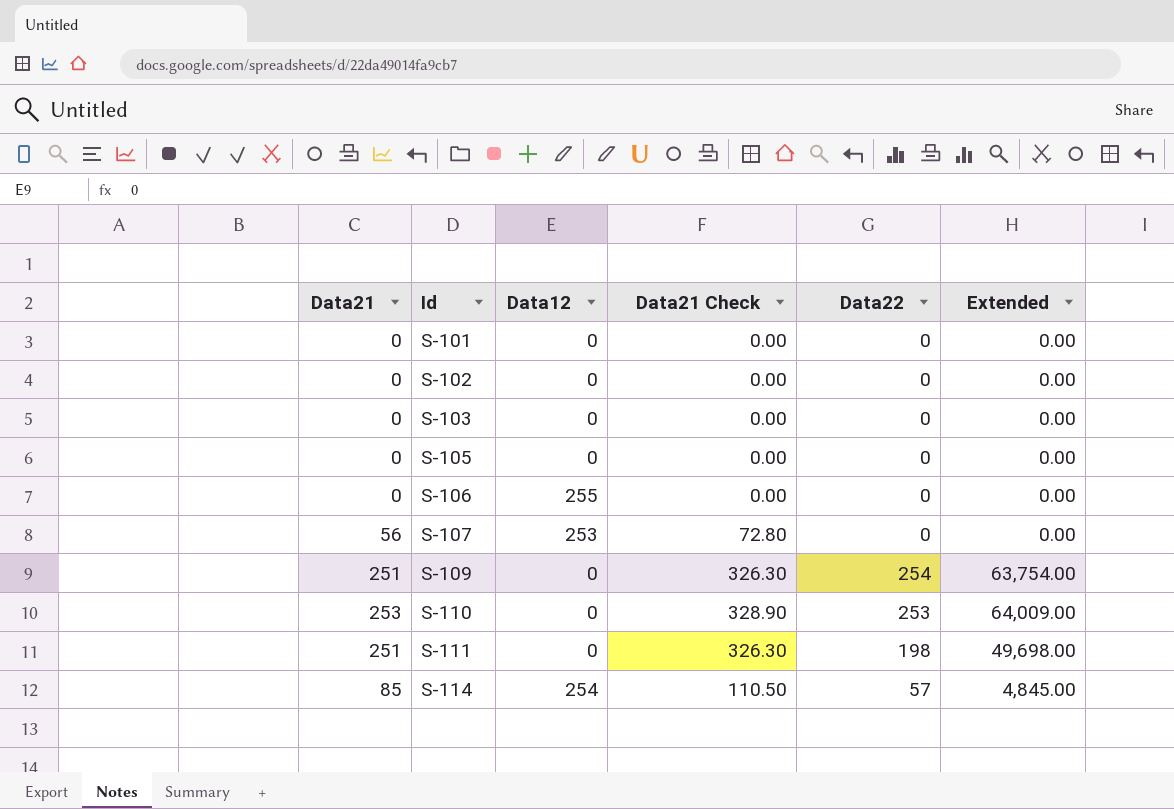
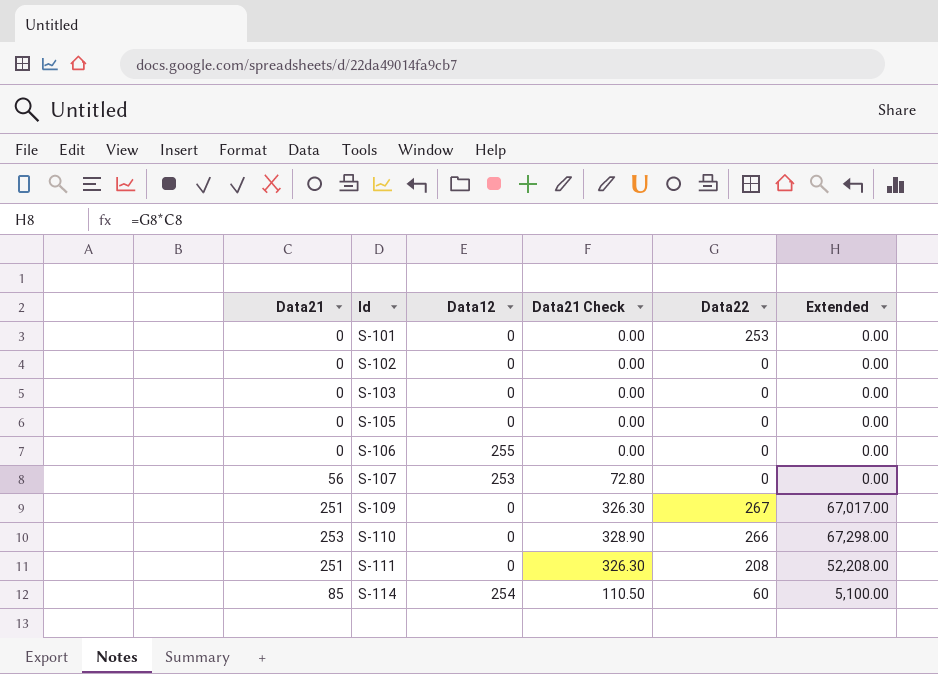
S-101 | Data22: 0 -> 253
S-109 | Data22: 254 -> 267
S-109 | Extended: 63,754.00 -> 67,017.00
S-110 | Data22: 253 -> 266
S-110 | Extended: 64,009.00 -> 67,298.00
S-111 | Data22: 198 -> 208
S-111 | Extended: 49,698.00 -> 52,208.00
S-114 | Data22: 57 -> 60
S-114 | Extended: 4,845.00 -> 5,100.00

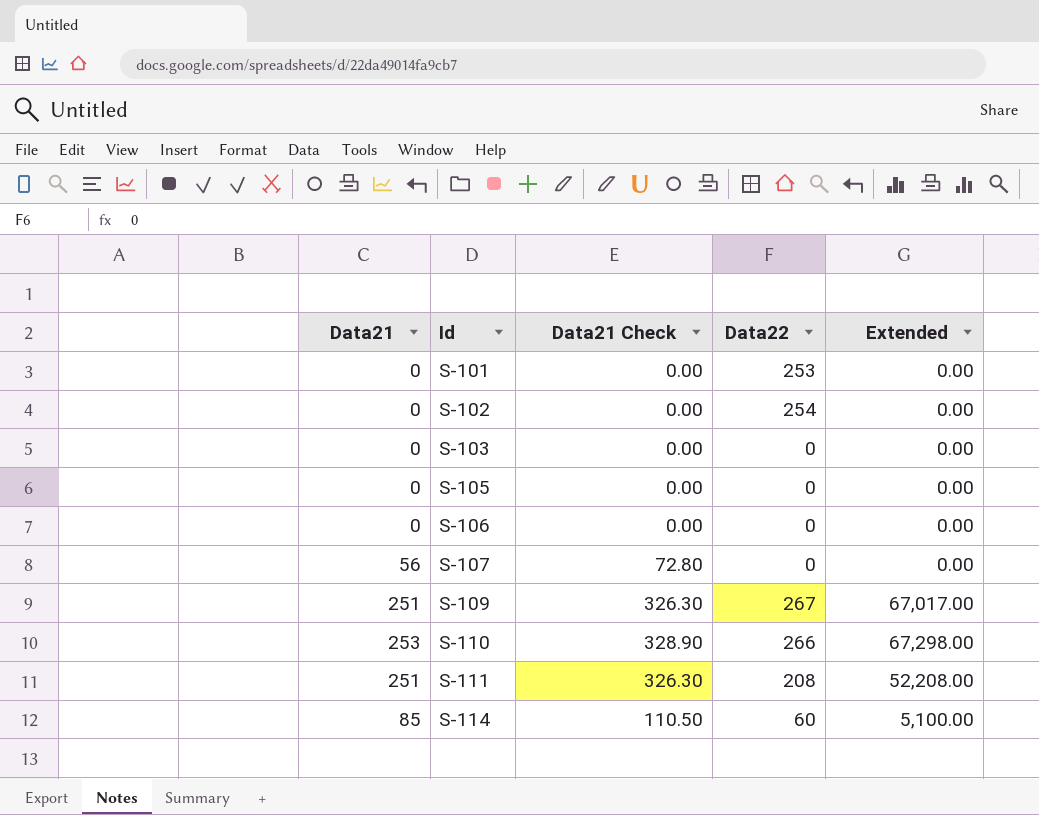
column Data12 | position: 3 -> none
S-102 | Data22: 0 -> 254

